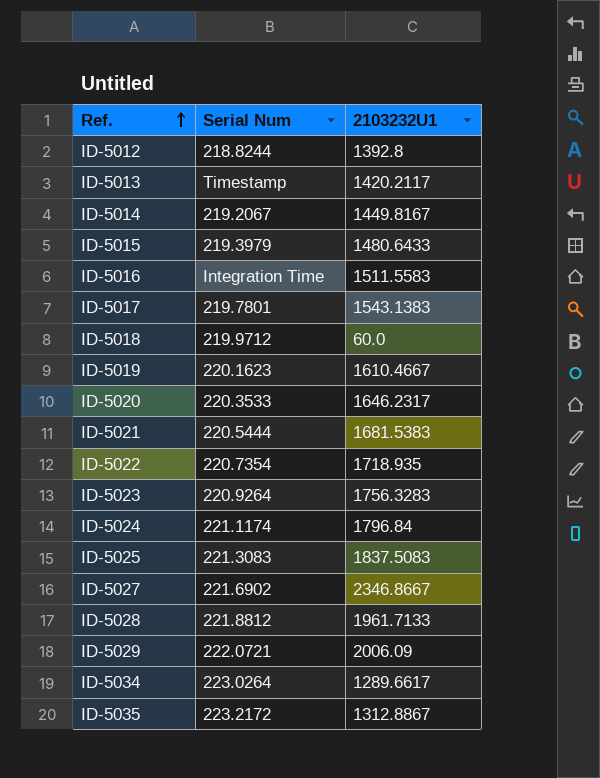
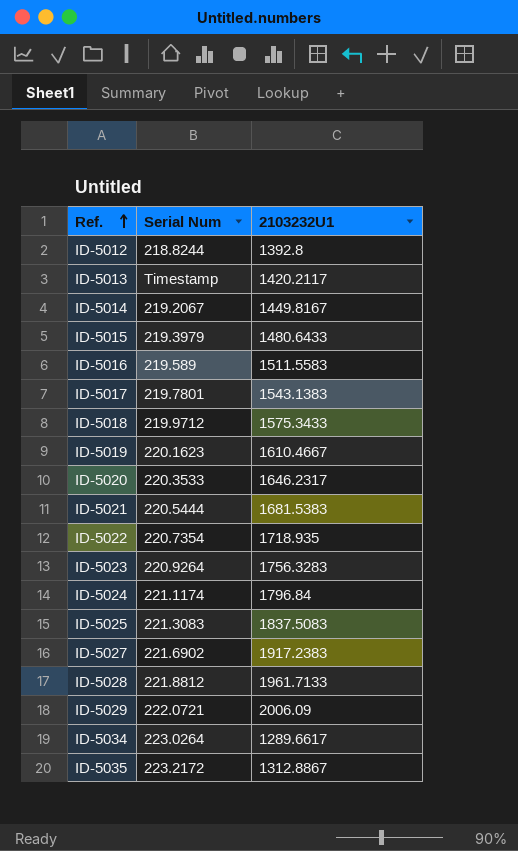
ID-5016 | Serial Num: Integration Time -> 219.589
ID-5018 | 2103232U1: 60.0 -> 1575.3433
ID-5027 | 2103232U1: 2346.8667 -> 1917.2383

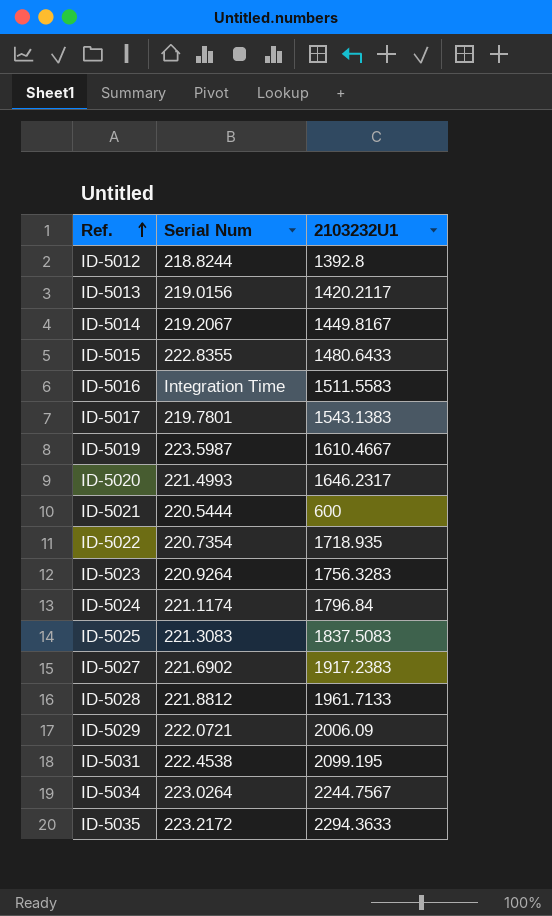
row ID-5018: 219.9712 | 1575.3433 -> none
ID-5013 | Serial Num: Timestamp -> 219.0156
ID-5015 | Serial Num: 219.3979 -> 222.8355
ID-5016 | Serial Num: 219.589 -> Integration Time
ID-5019 | Serial Num: 220.1623 -> 223.5987
ID-5020 | Serial Num: 220.3533 -> 221.4993
ID-5021 | 2103232U1: 1681.5383 -> 600
row ID-5031: none -> 222.4538 | 2099.195
ID-5034 | 2103232U1: 1289.6617 -> 2244.7567
ID-5035 | 2103232U1: 1312.8867 -> 2294.3633

